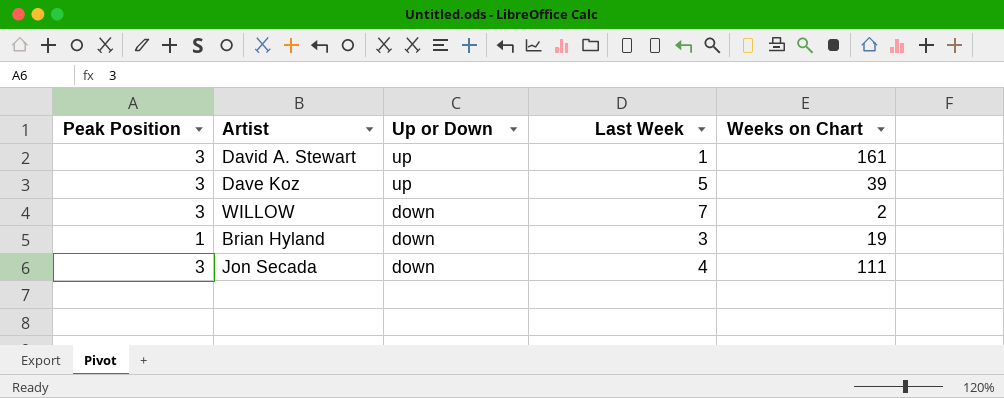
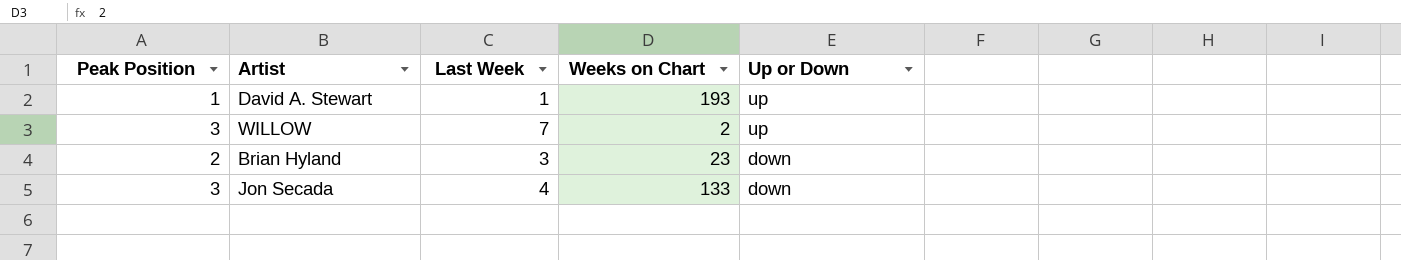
column Up or Down | position: 3 -> 5
row Dave Koz: 3 | up | 5 | 39 -> none
David A. Stewart | Peak Position: 3 -> 1
David A. Stewart | Weeks on Chart: 161 -> 193
WILLOW | Up or Down: down -> up
Brian Hyland | Peak Position: 1 -> 2
Brian Hyland | Weeks on Chart: 19 -> 23
Jon Secada | Weeks on Chart: 111 -> 133

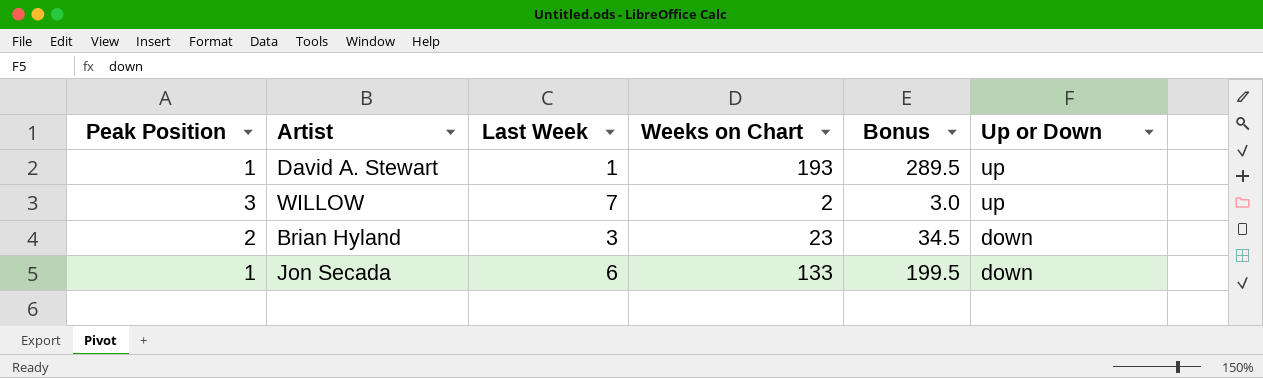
column Bonus | formula: none -> [Weeks on Chart] * 1.5
Jon Secada | Peak Position: 3 -> 1
Jon Secada | Last Week: 4 -> 6

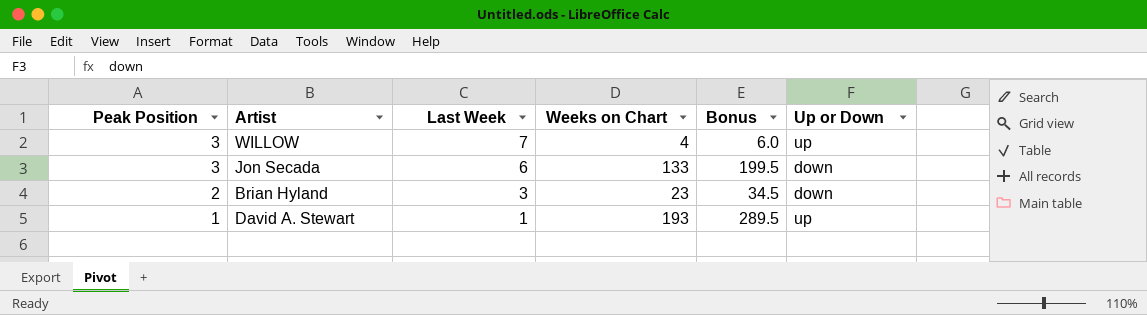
row order: Up or Down descending -> Peak Position descending
WILLOW | Weeks on Chart: 2 -> 4
WILLOW | Bonus: 3.0 -> 6.0
Jon Secada | Peak Position: 1 -> 3

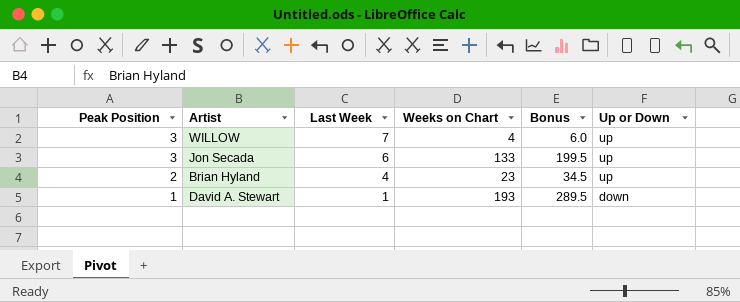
Jon Secada | Up or Down: down -> up
Brian Hyland | Last Week: 3 -> 4
Brian Hyland | Up or Down: down -> up
David A. Stewart | Up or Down: up -> down

